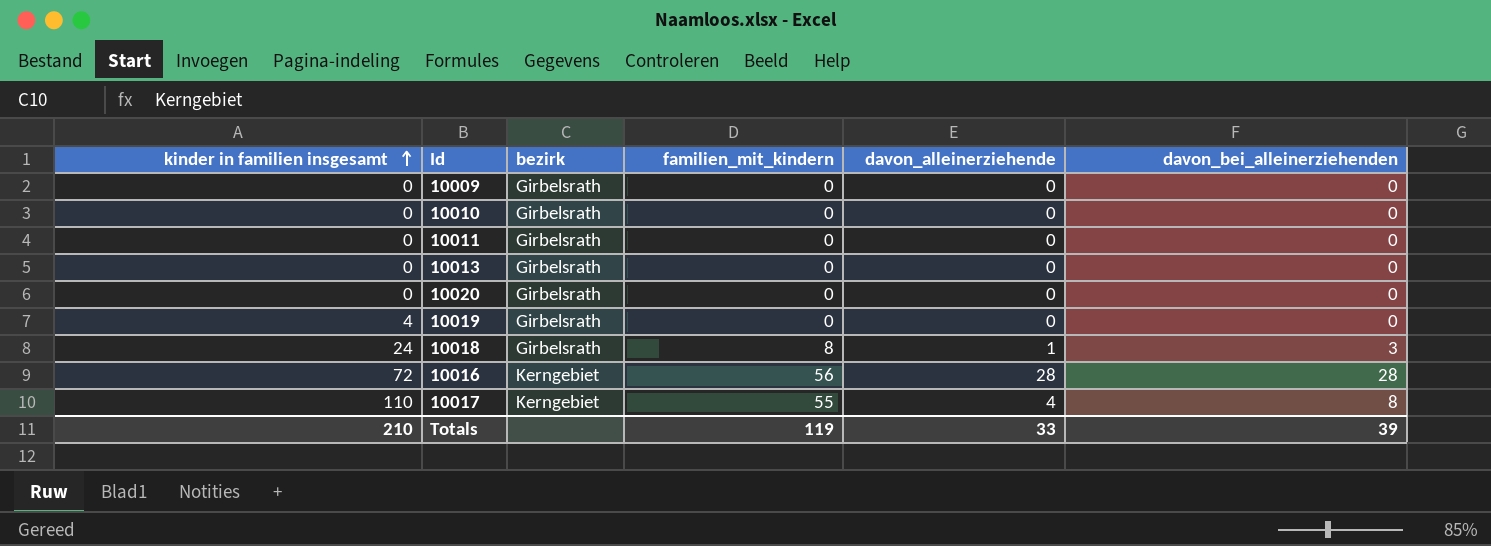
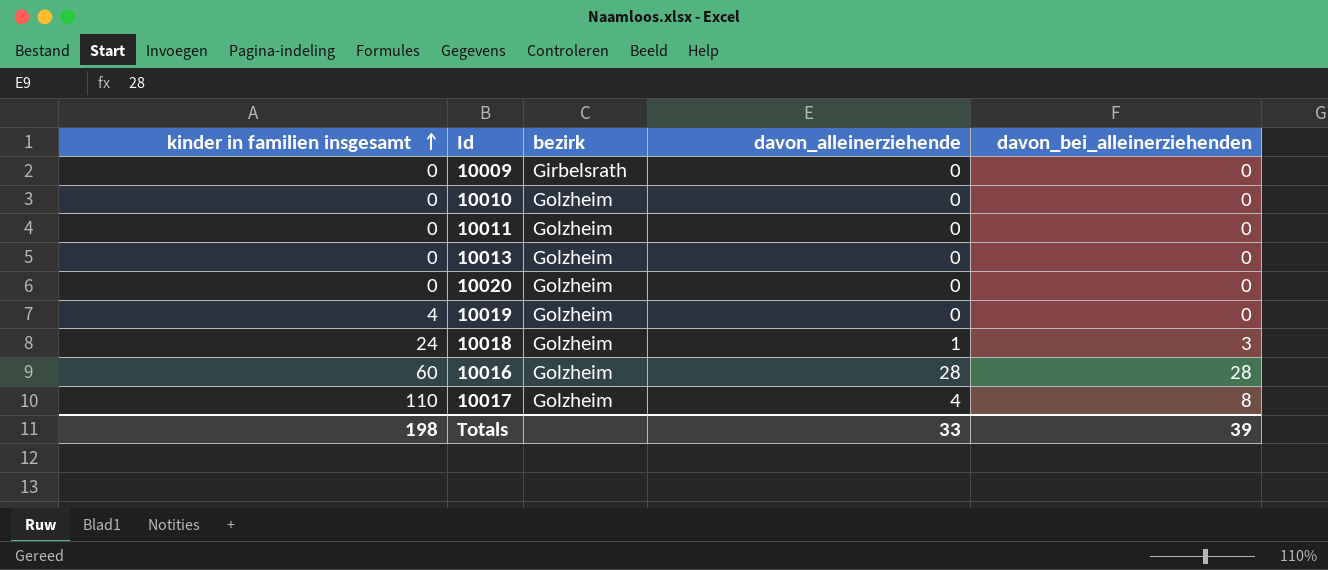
column familien_mit_kindern | position: 4 -> none
10010 | bezirk: Girbelsrath -> Golzheim
10011 | bezirk: Girbelsrath -> Golzheim
10013 | bezirk: Girbelsrath -> Golzheim
10020 | bezirk: Girbelsrath -> Golzheim
10019 | bezirk: Girbelsrath -> Golzheim
10018 | bezirk: Girbelsrath -> Golzheim
10016 | kinder in familien insgesamt: 72 -> 60
10016 | bezirk: Kerngebiet -> Golzheim
10017 | bezirk: Kerngebiet -> Golzheim
Totals | kinder in familien insgesamt: 210 -> 198

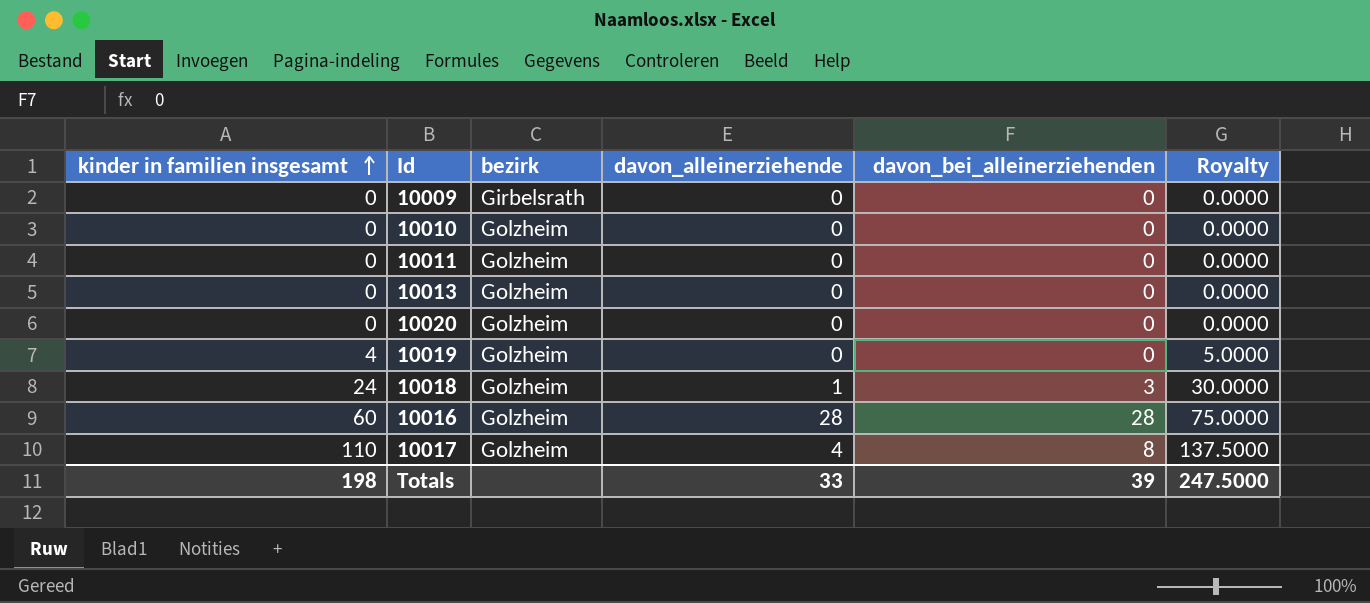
column Royalty | formula: none -> [kinder in familien insgesamt] * 1.25

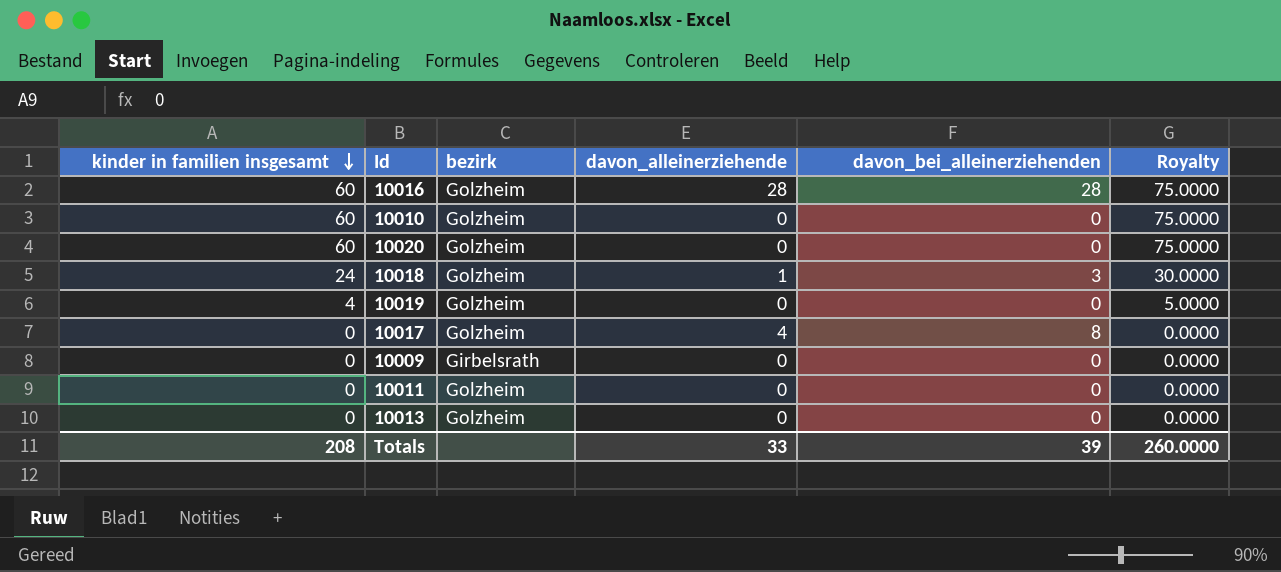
row order: kinder in familien insgesamt ascending -> kinder in familien insgesamt descending
10010 | kinder in familien insgesamt: 0 -> 60
10010 | Royalty: 0.0000 -> 75.0000
10020 | kinder in familien insgesamt: 0 -> 60
10020 | Royalty: 0.0000 -> 75.0000
10017 | kinder in familien insgesamt: 110 -> 0
10017 | Royalty: 137.5000 -> 0.0000
Totals | kinder in familien insgesamt: 198 -> 208
Totals | Royalty: 247.5000 -> 260.0000

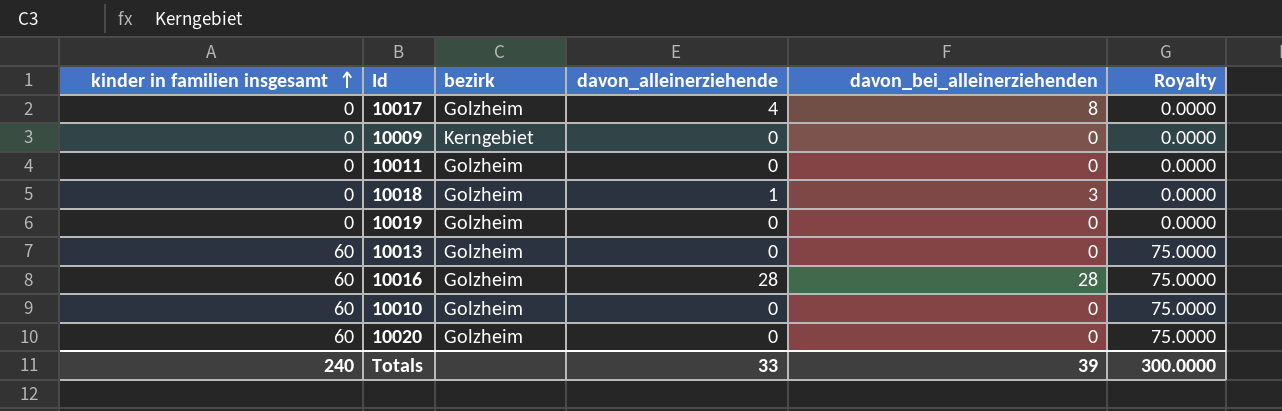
row order: kinder in familien insgesamt descending -> kinder in familien insgesamt ascending
10009 | bezirk: Girbelsrath -> Kerngebiet
10018 | kinder in familien insgesamt: 24 -> 0
10018 | Royalty: 30.0000 -> 0.0000
10019 | kinder in familien insgesamt: 4 -> 0
10019 | Royalty: 5.0000 -> 0.0000
10013 | kinder in familien insgesamt: 0 -> 60
10013 | Royalty: 0.0000 -> 75.0000
Totals | kinder in familien insgesamt: 208 -> 240
Totals | Royalty: 260.0000 -> 300.0000

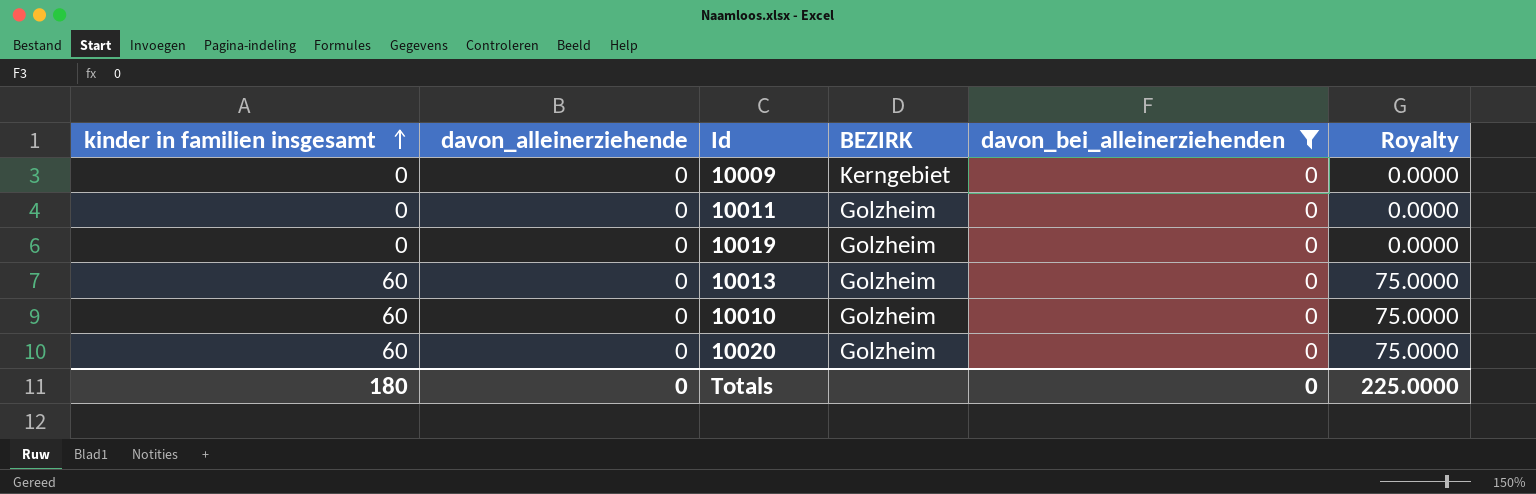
filter: none -> davon_bei_alleinerziehenden = 0
column davon_alleinerziehende | position: 4 -> 2
column name: bezirk -> BEZIRK
Totals | kinder in familien insgesamt: 240 -> 180
Totals | davon_alleinerziehende: 33 -> 0
Totals | davon_bei_alleinerziehenden: 39 -> 0
Totals | Royalty: 300.0000 -> 225.0000

